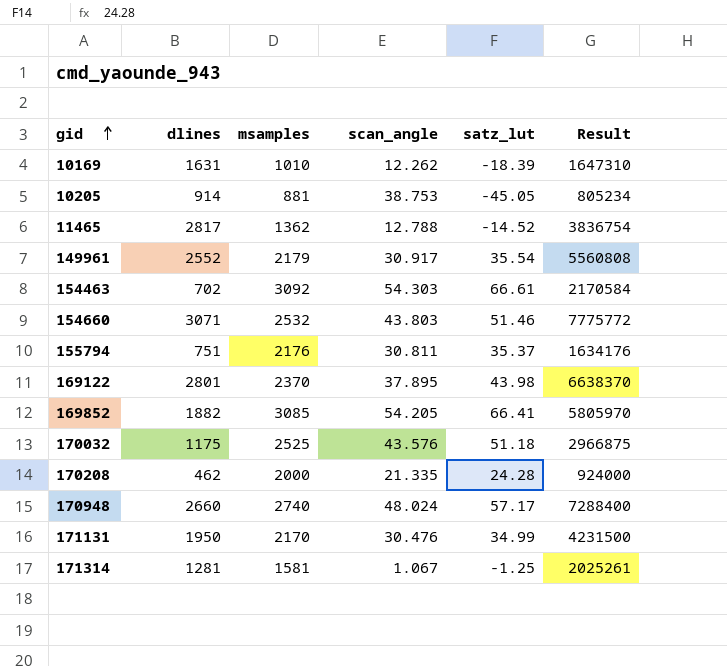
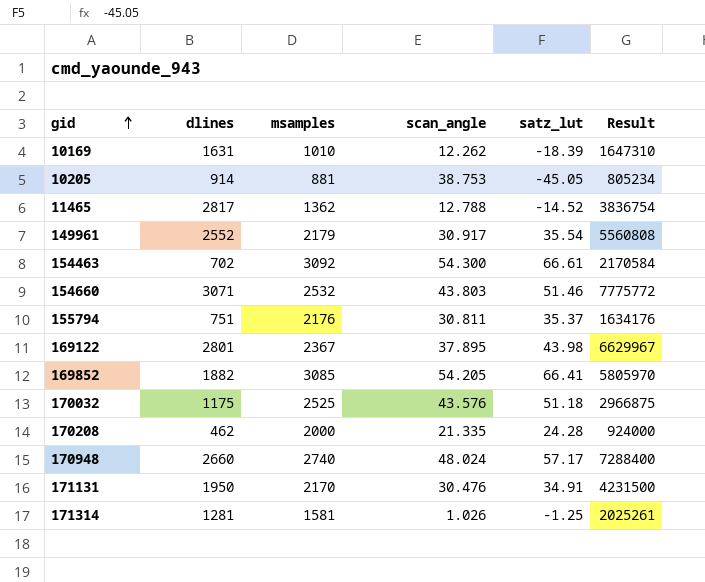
154463 | scan_angle: 54.303 -> 54.300
169122 | msamples: 2370 -> 2367
169122 | Result: 6638370 -> 6629967
171131 | satz_lut: 34.99 -> 34.91
171314 | scan_angle: 1.067 -> 1.026

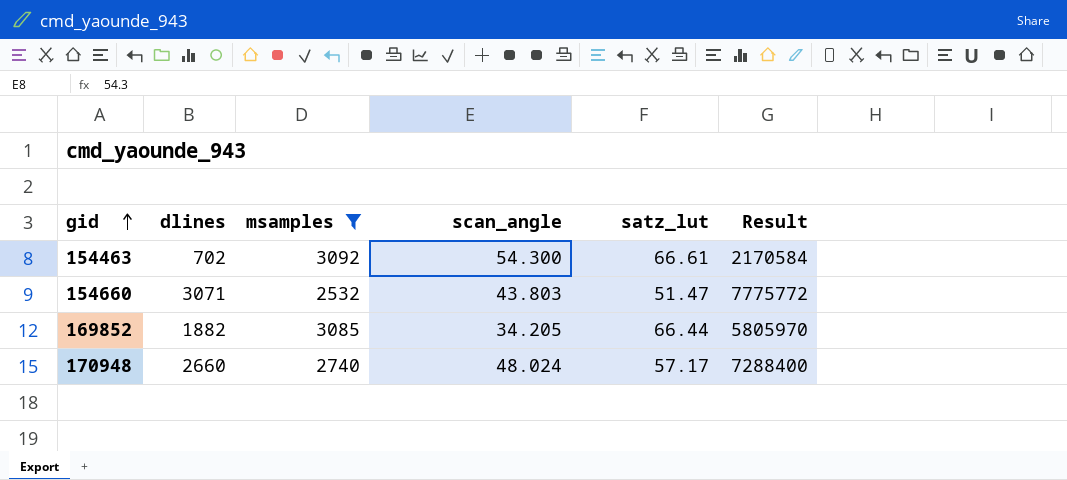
filter: none -> msamples >= 2532
154660 | satz_lut: 51.46 -> 51.47
169852 | scan_angle: 54.205 -> 34.205
169852 | satz_lut: 66.41 -> 66.44

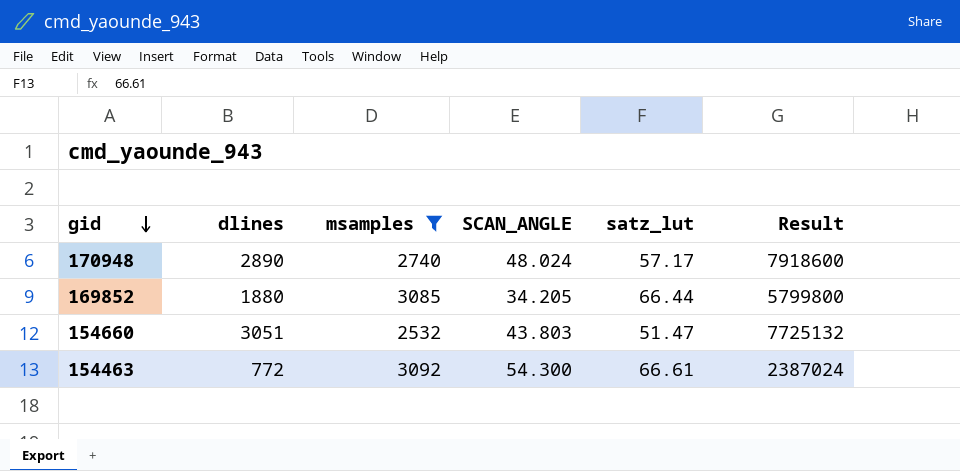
row order: gid ascending -> gid descending
column name: scan_angle -> SCAN_ANGLE
170948 | dlines: 2660 -> 2890
170948 | Result: 7288400 -> 7918600
169852 | dlines: 1882 -> 1880
169852 | Result: 5805970 -> 5799800
154660 | dlines: 3071 -> 3051
154660 | Result: 7775772 -> 7725132
154463 | dlines: 702 -> 772
154463 | Result: 2170584 -> 2387024

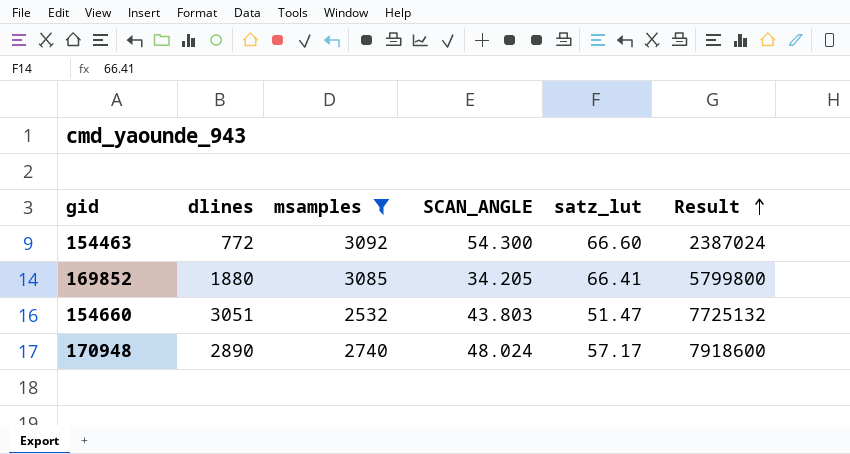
row order: gid descending -> Result ascending
154463 | satz_lut: 66.61 -> 66.60
169852 | satz_lut: 66.44 -> 66.41

